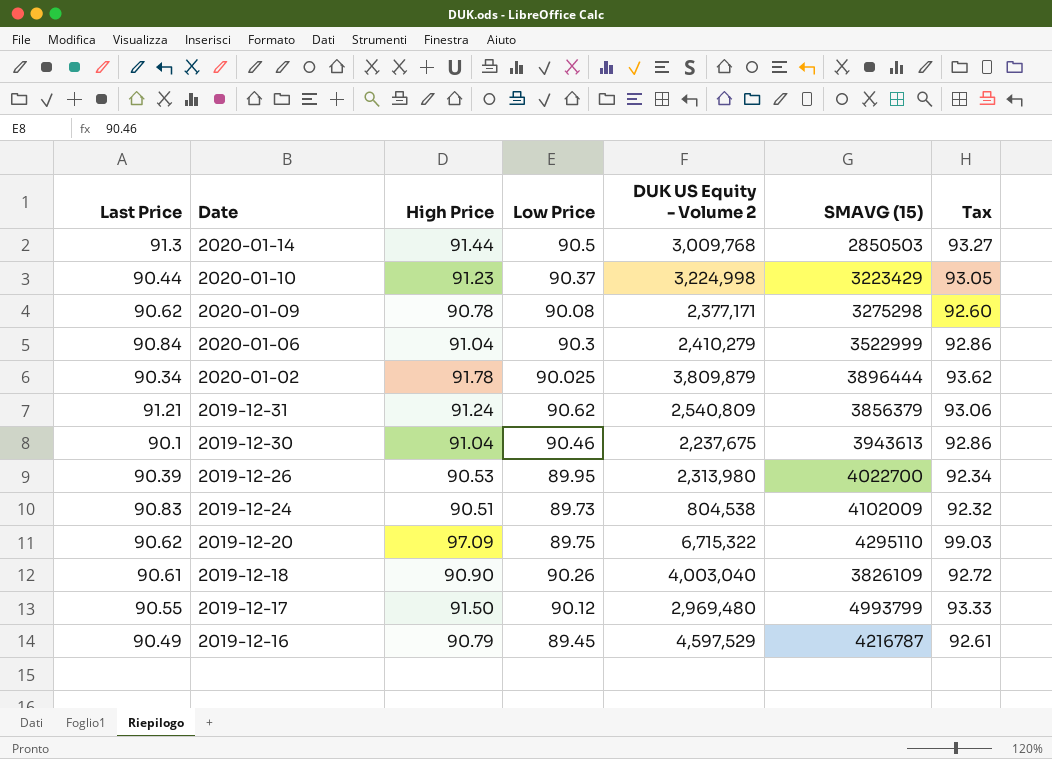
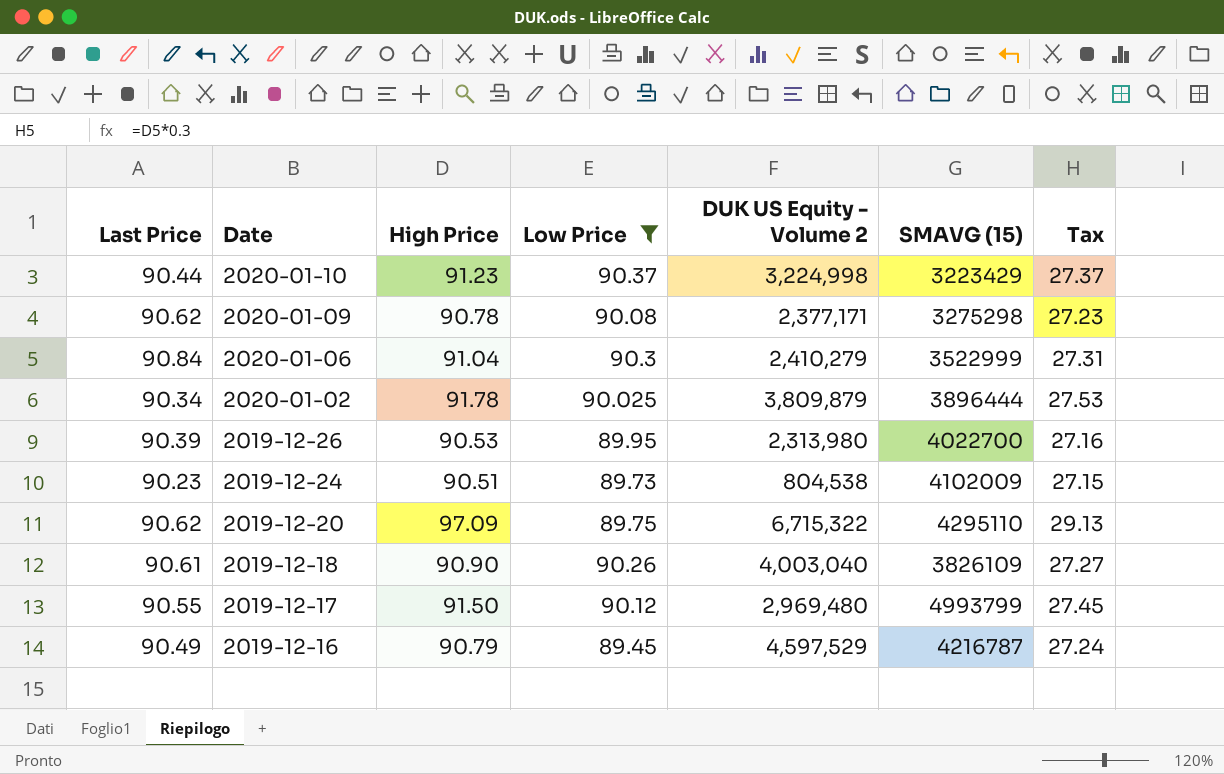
filter: none -> Low Price <= 90.37
column Tax | formula: [High Price] * 1.02 -> [High Price] * 0.3
2019-12-24 | Last Price: 90.83 -> 90.23

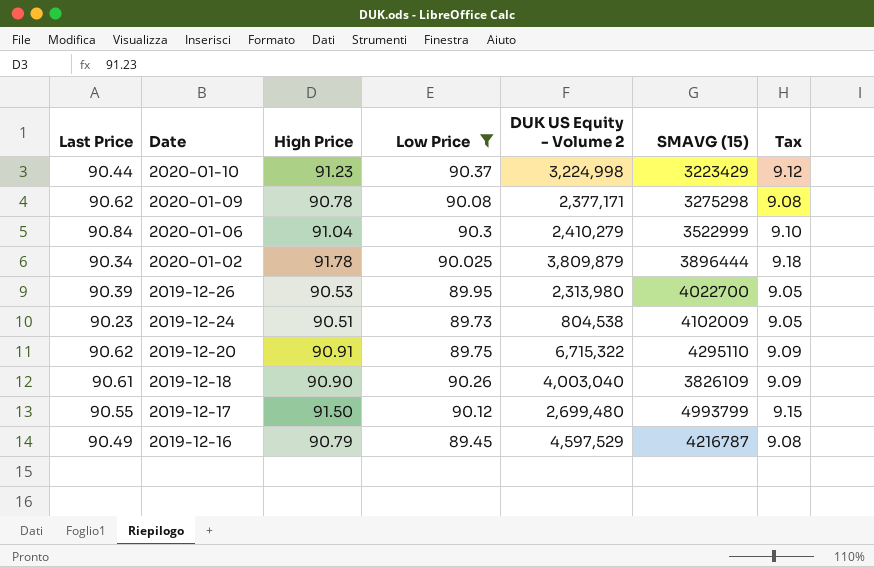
column Tax | formula: [High Price] * 0.3 -> [High Price] * 0.1
2019-12-20 | High Price: 97.09 -> 90.91
2019-12-17 | DUK US Equity - Volume 2: 2,969,480 -> 2,699,480

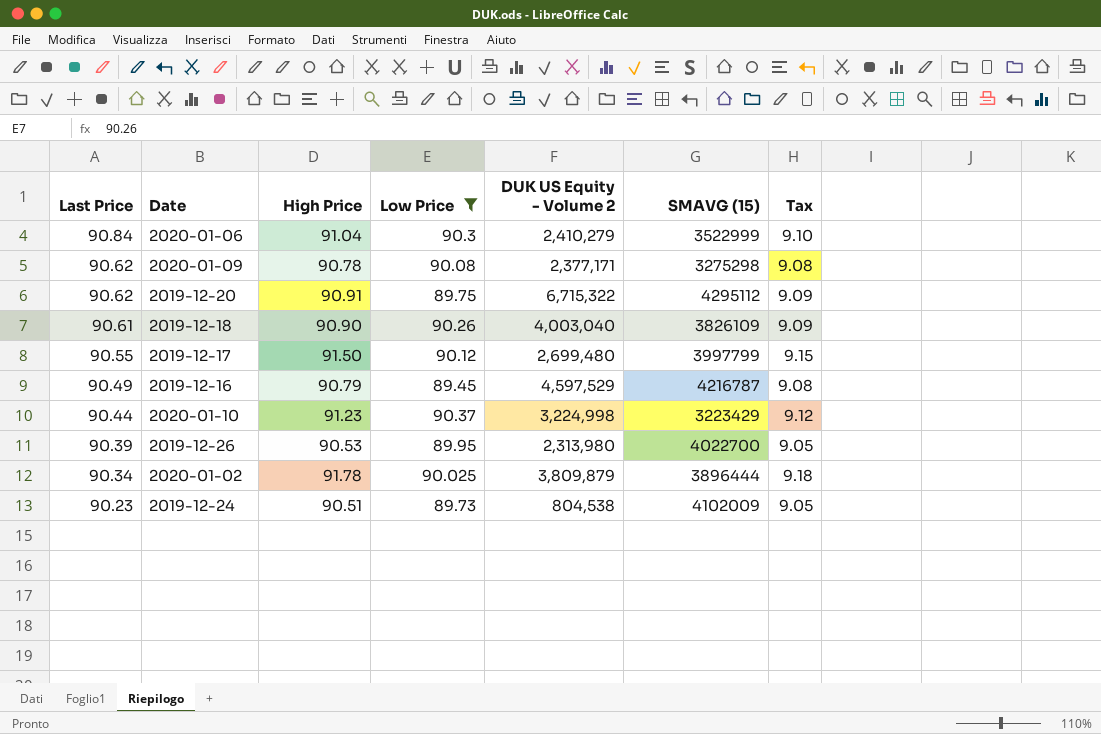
row order: Date descending -> Last Price descending
2019-12-20 | SMAVG (15): 4295110 -> 4295112
2019-12-17 | SMAVG (15): 4993799 -> 3997799

